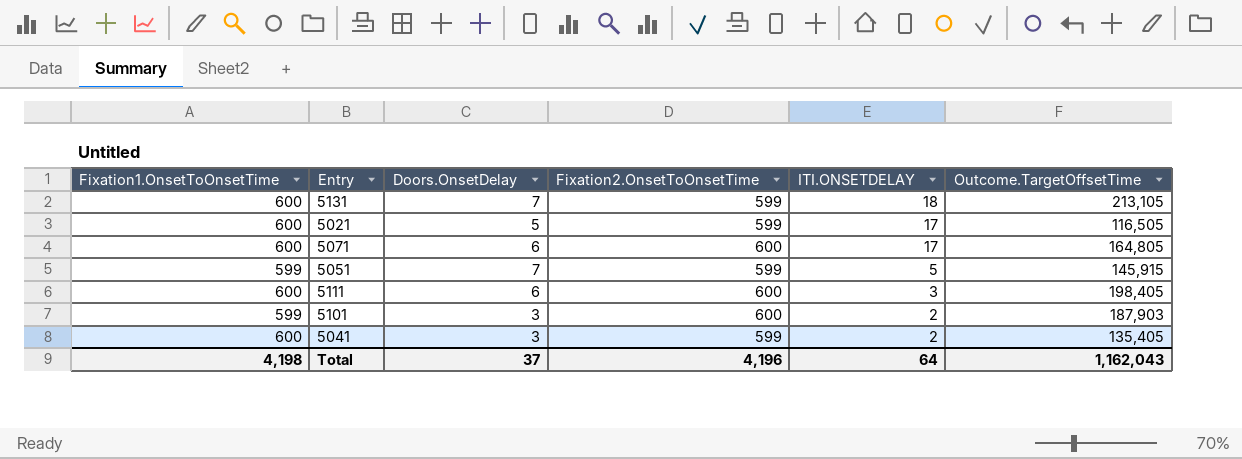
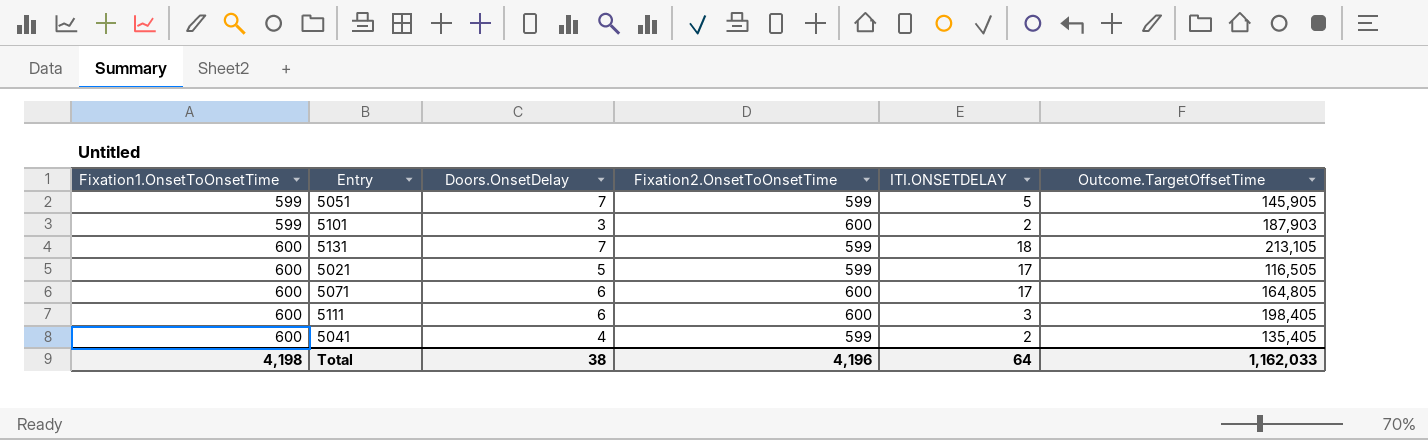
row order: ITI.ONSETDELAY descending -> Fixation1.OnsetToOnsetTime ascending
5051 | Outcome.TargetOffsetTime: 145,915 -> 145,905
5041 | Doors.OnsetDelay: 3 -> 4
Total | Doors.OnsetDelay: 37 -> 38
Total | Outcome.TargetOffsetTime: 1,162,043 -> 1,162,033

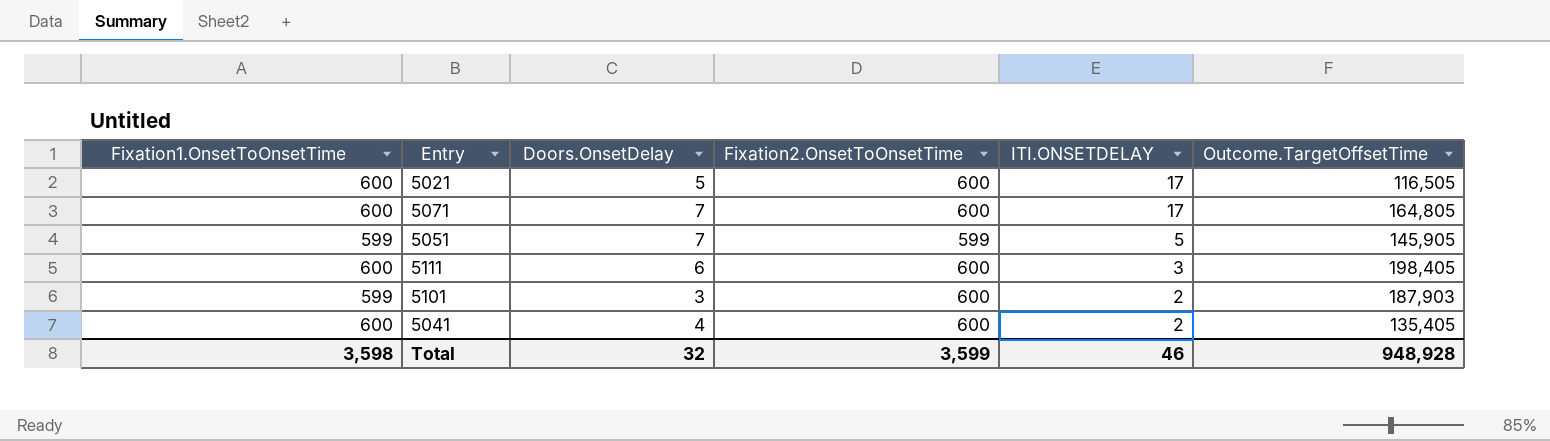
row order: Fixation1.OnsetToOnsetTime ascending -> ITI.ONSETDELAY descending
row 5131: 600 | 7 | 599 | 18 | 213,105 -> none
5021 | Fixation2.OnsetToOnsetTime: 599 -> 600
5071 | Doors.OnsetDelay: 6 -> 7
5041 | Fixation2.OnsetToOnsetTime: 599 -> 600
Total | Fixation1.OnsetToOnsetTime: 4,198 -> 3,598
Total | Doors.OnsetDelay: 38 -> 32
Total | Fixation2.OnsetToOnsetTime: 4,196 -> 3,599
Total | ITI.ONSETDELAY: 64 -> 46
Total | Outcome.TargetOffsetTime: 1,162,033 -> 948,928

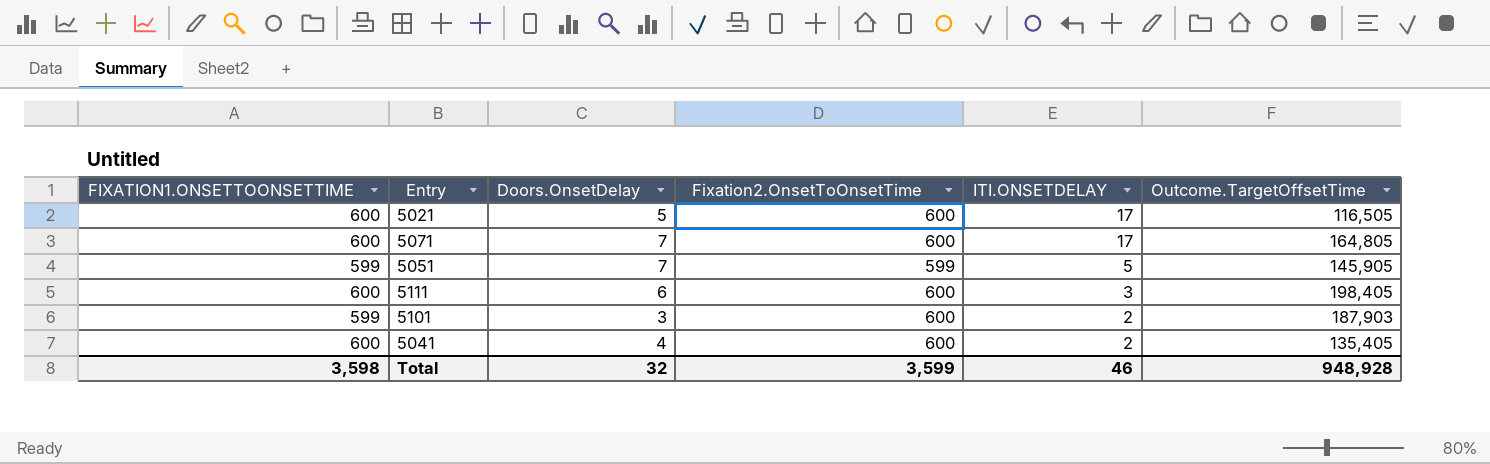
column name: Fixation1.OnsetToOnsetTime -> FIXATION1.ONSETTOONSETTIME

